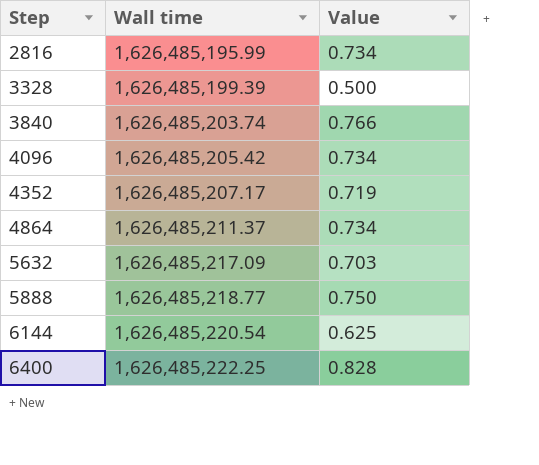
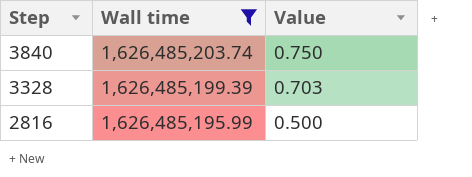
filter: none -> Wall time <= 1,626,485,203.74
row order: Step ascending -> Step descending
3840 | Value: 0.766 -> 0.750
3328 | Value: 0.500 -> 0.703
2816 | Value: 0.734 -> 0.500

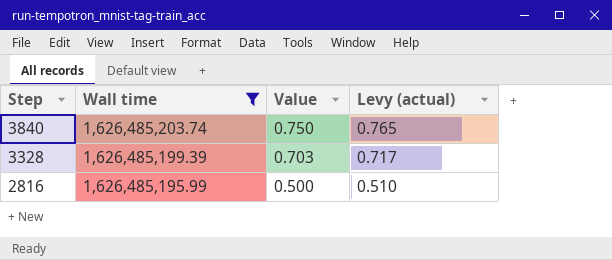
column Levy (actual) | formula: none -> [Value] * 1.02

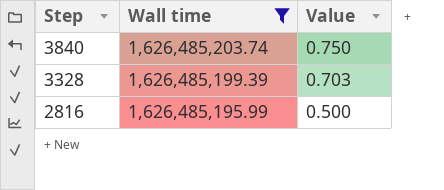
column Levy (actual) | formula: [Value] * 1.02 -> none

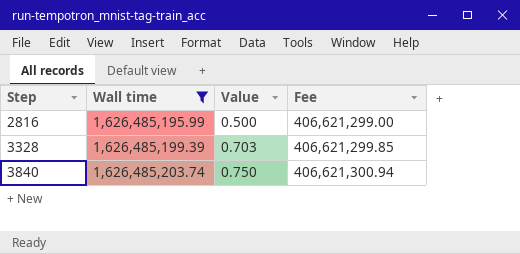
row order: Step descending -> Step ascending
column Fee | formula: none -> [Wall time] * 0.25

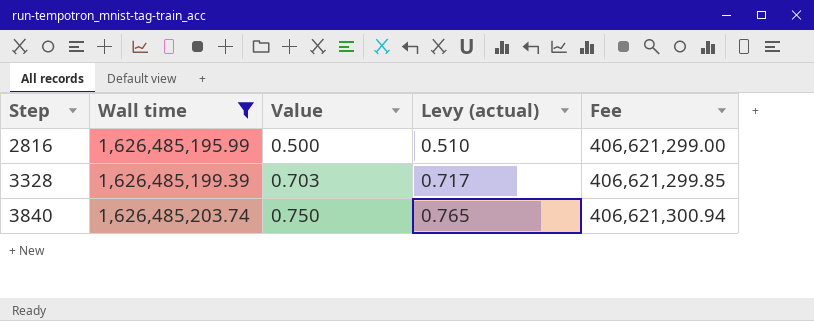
column Levy (actual) | formula: none -> [Value] * 1.02

